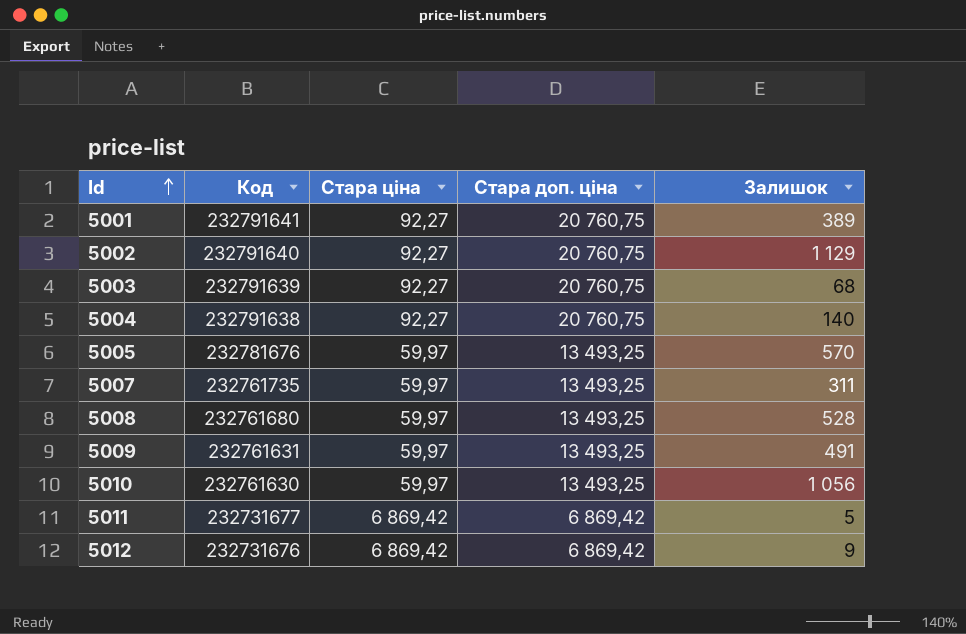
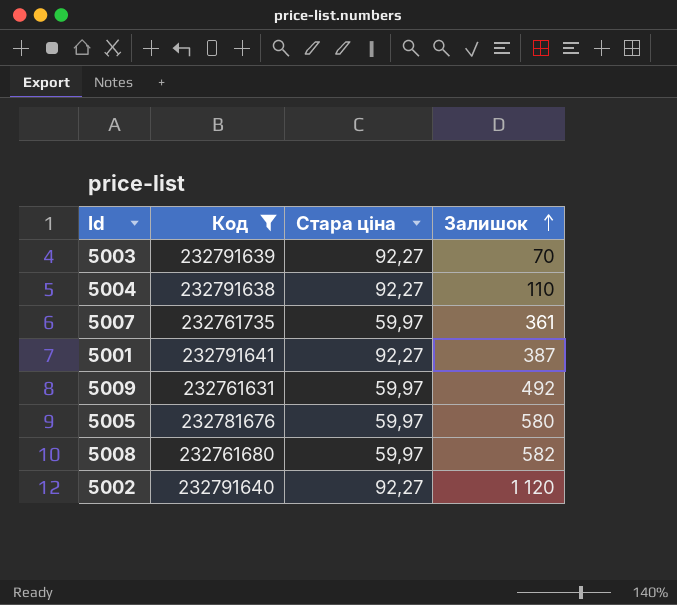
filter: none -> Код >= 232761631
row order: Id ascending -> Залишок ascending
column Стара доп. ціна | position: 4 -> none
5003 | Залишок: 68 -> 70
5004 | Залишок: 140 -> 110
5007 | Залишок: 311 -> 361
5001 | Залишок: 389 -> 387
5009 | Залишок: 491 -> 492
5005 | Залишок: 570 -> 580
5008 | Залишок: 528 -> 582
5002 | Залишок: 1 129 -> 1 120

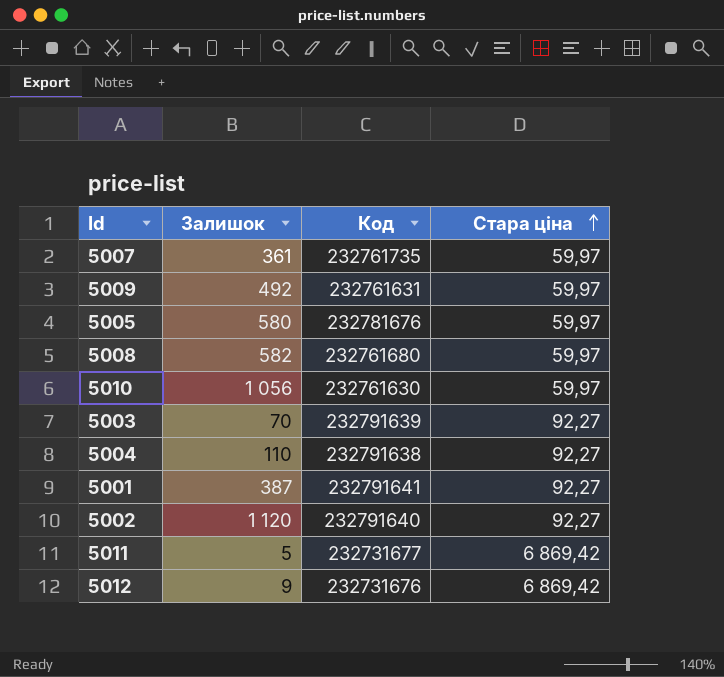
filter: Код >= 232761631 -> none
row order: Залишок ascending -> Стара ціна ascending
column Залишок | position: 4 -> 2

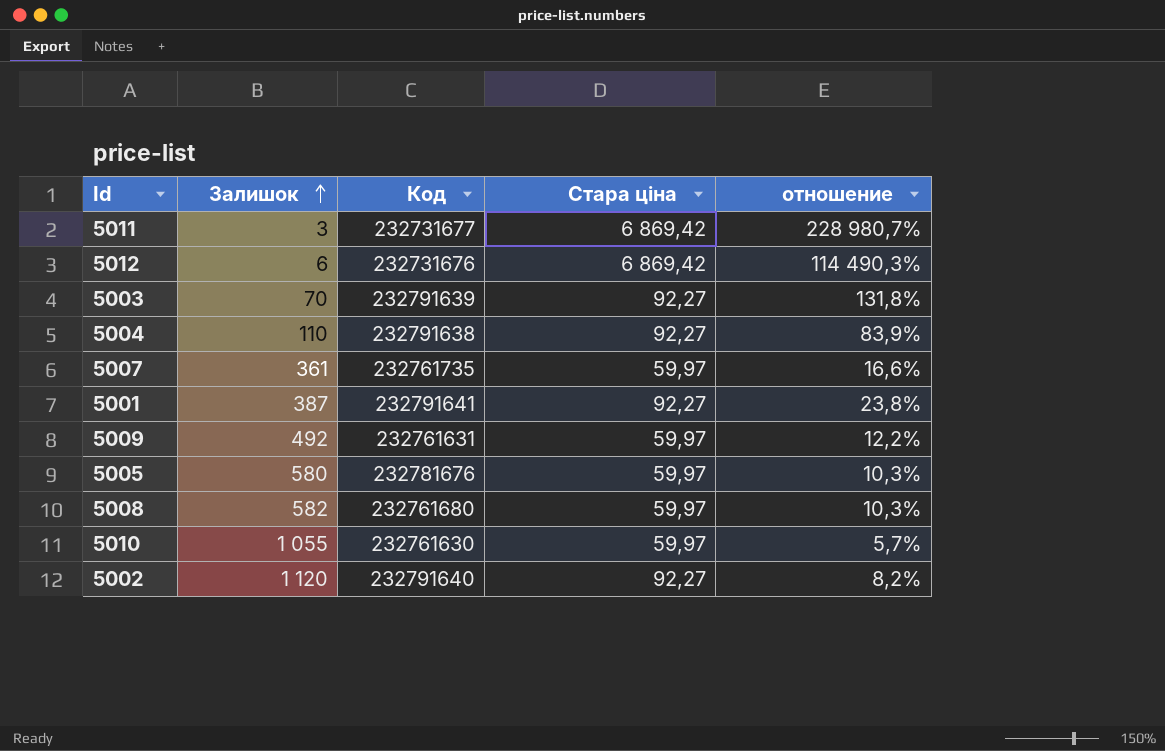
row order: Стара ціна ascending -> Залишок ascending
column отношение | formula: none -> [Стара ціна] / [Залишок]
5011 | Залишок: 5 -> 3
5012 | Залишок: 9 -> 6
5010 | Залишок: 1 056 -> 1 055

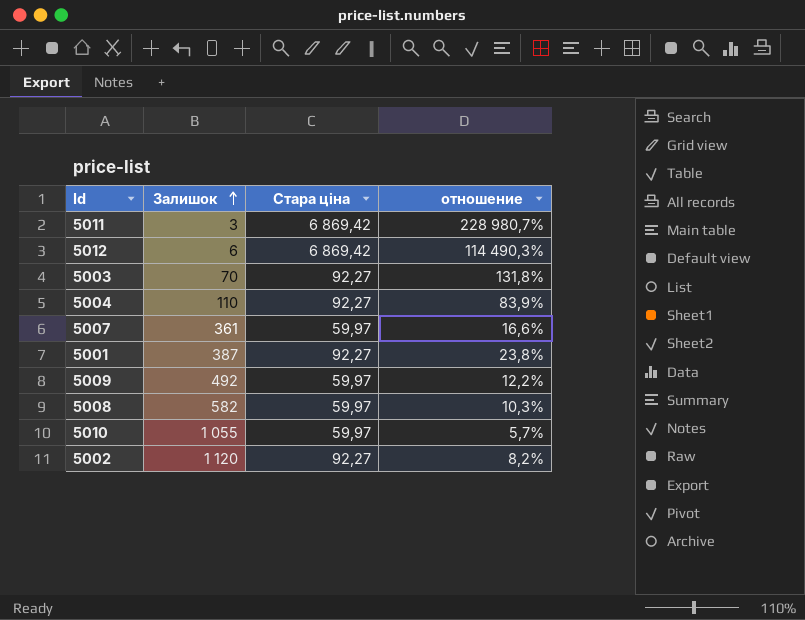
column Код | position: 3 -> none
row 5005: 580 | 232781676 | 59,97 | 10,3% -> none

